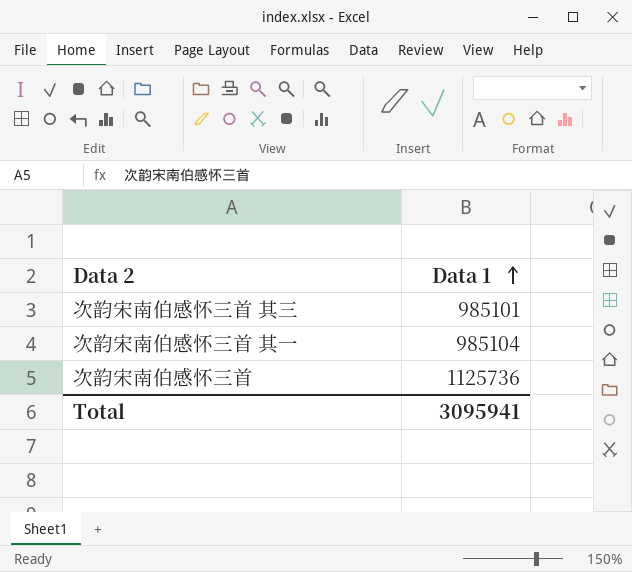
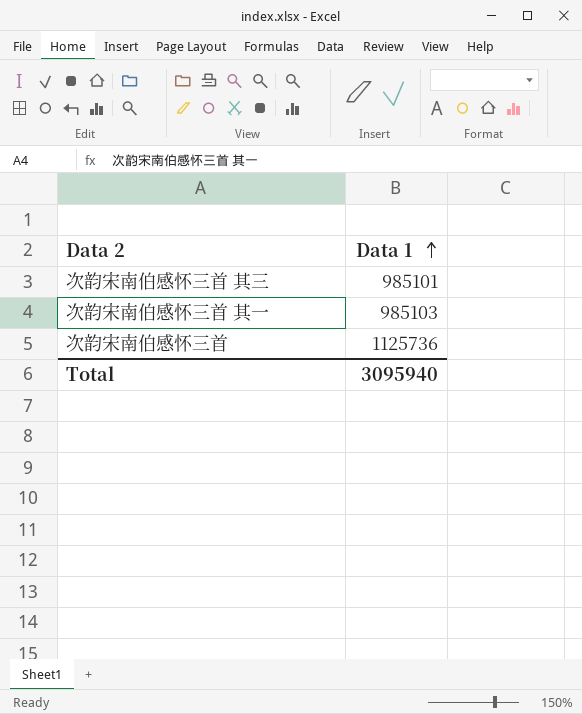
次韵宋南伯感怀三首 其一 | Data 1: 985104 -> 985103
Total | Data 1: 3095941 -> 3095940

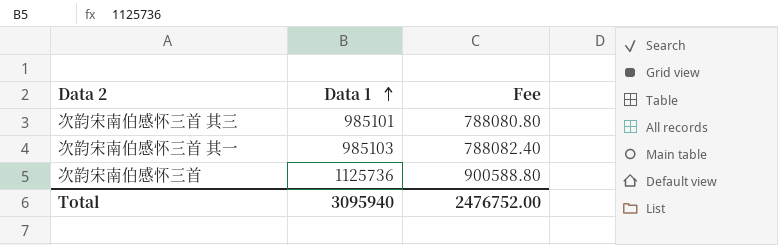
column Fee | formula: none -> [Data 1] * 0.8

